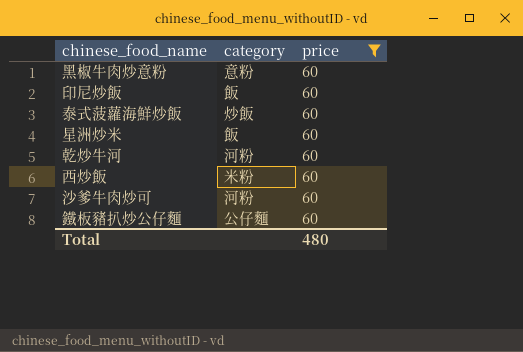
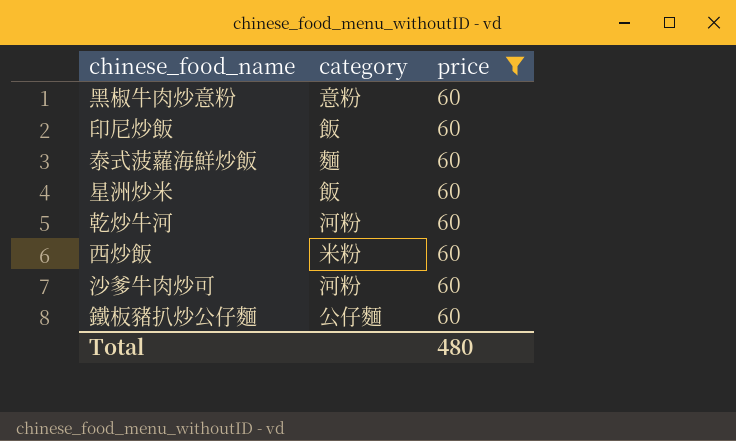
泰式菠蘿海鮮炒飯 | category: 炒飯 -> 麵

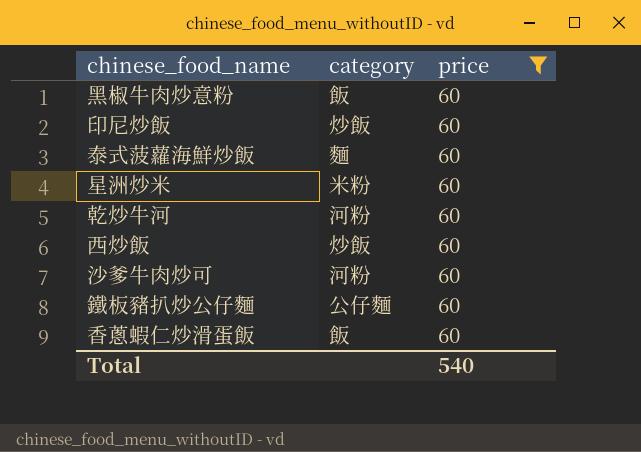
黑椒牛肉炒意粉 | category: 意粉 -> 飯
印尼炒飯 | category: 飯 -> 炒飯
星洲炒米 | category: 飯 -> 米粉
西炒飯 | category: 米粉 -> 炒飯
row 香蔥蝦仁炒滑蛋飯: none -> 飯 | 60
Total | price: 480 -> 540

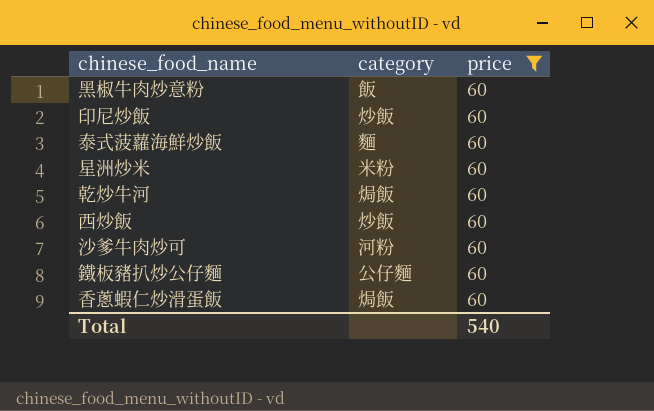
乾炒牛河 | category: 河粉 -> 焗飯
香蔥蝦仁炒滑蛋飯 | category: 飯 -> 焗飯

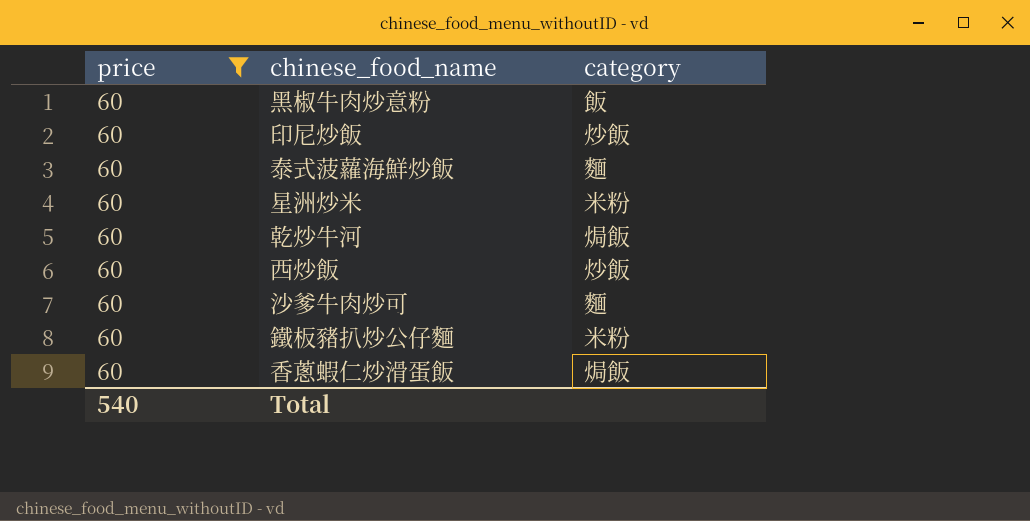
column price | position: 3 -> 1
沙爹牛肉炒可 | category: 河粉 -> 麵
鐵板豬扒炒公仔麵 | category: 公仔麵 -> 米粉

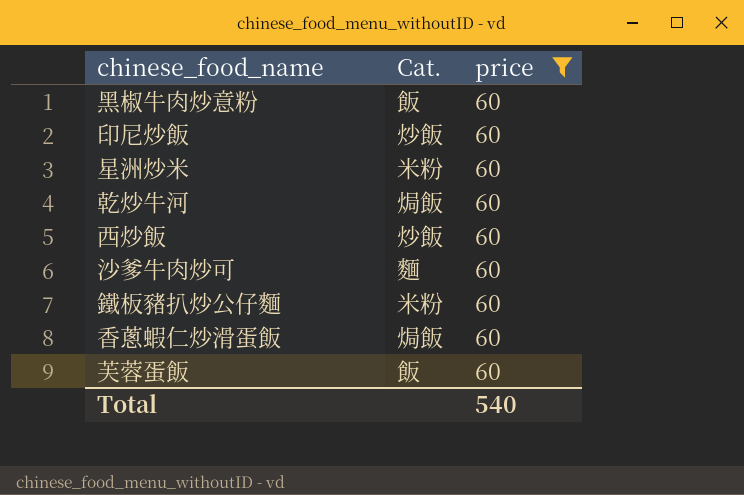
column name: category -> Cat.
column price | position: 1 -> 3
row 泰式菠蘿海鮮炒飯: 60 | 麵 -> none
row 芙蓉蛋飯: none -> 飯 | 60

